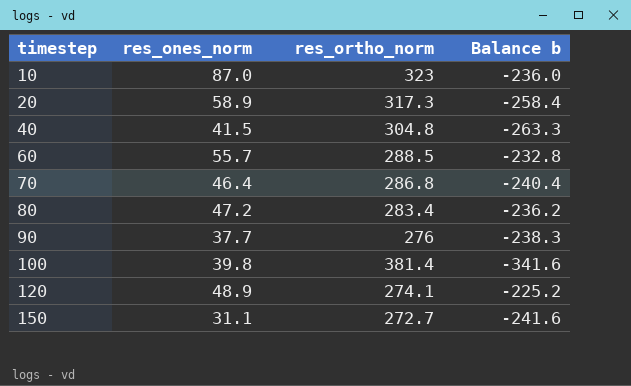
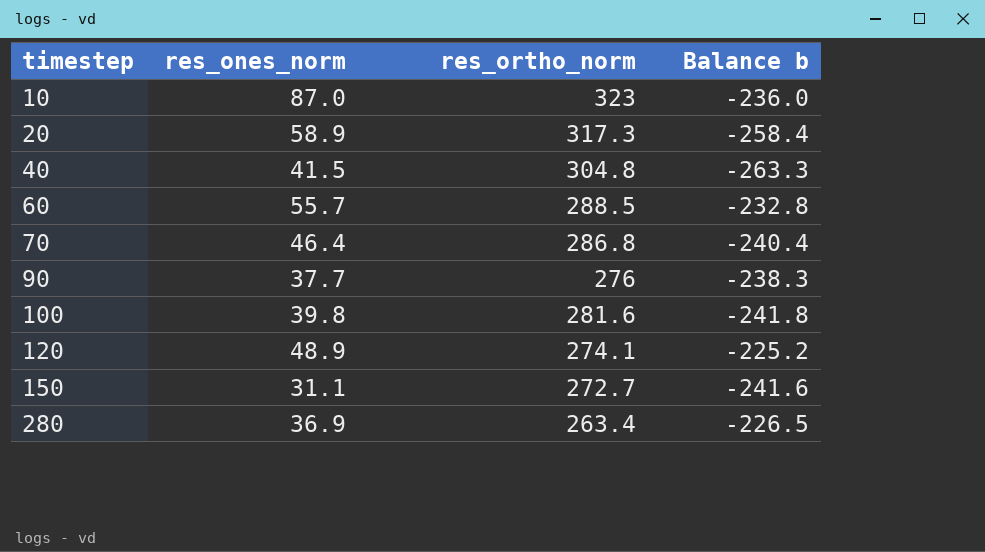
row 80: 47.2 | 283.4 | -236.2 -> none
100 | res_ortho_norm: 381.4 -> 281.6
100 | Balance b: -341.6 -> -241.8
row 280: none -> 36.9 | 263.4 | -226.5

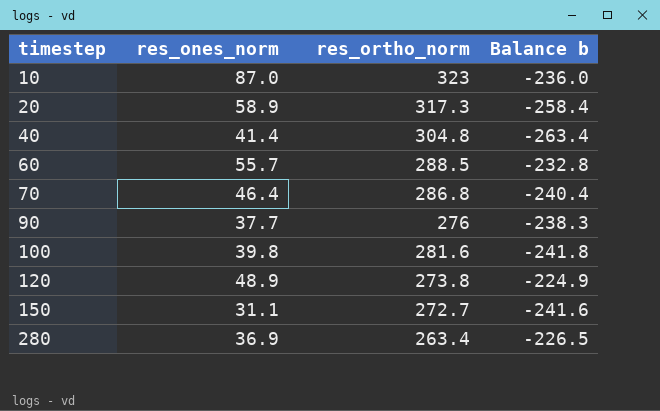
40 | res_ones_norm: 41.5 -> 41.4
40 | Balance b: -263.3 -> -263.4
120 | res_ortho_norm: 274.1 -> 273.8
120 | Balance b: -225.2 -> -224.9

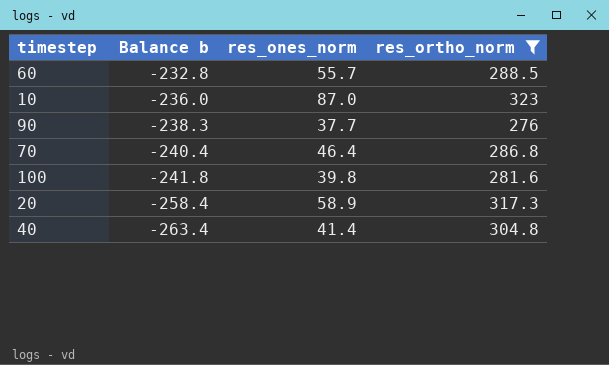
filter: none -> res_ortho_norm >= 276
row order: timestep ascending -> Balance b descending
column Balance b | position: 4 -> 2

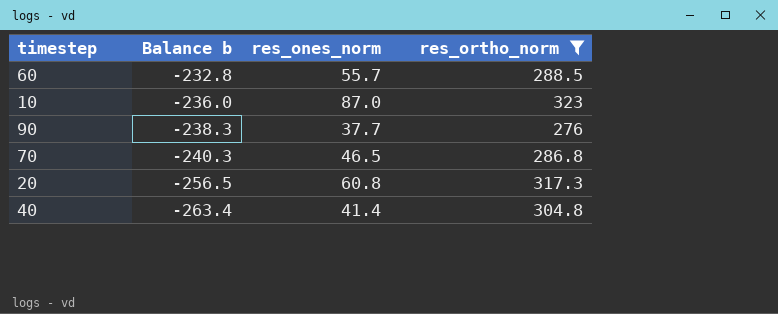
row 100: -241.8 | 39.8 | 281.6 -> none
70 | Balance b: -240.4 -> -240.3
70 | res_ones_norm: 46.4 -> 46.5
20 | Balance b: -258.4 -> -256.5
20 | res_ones_norm: 58.9 -> 60.8

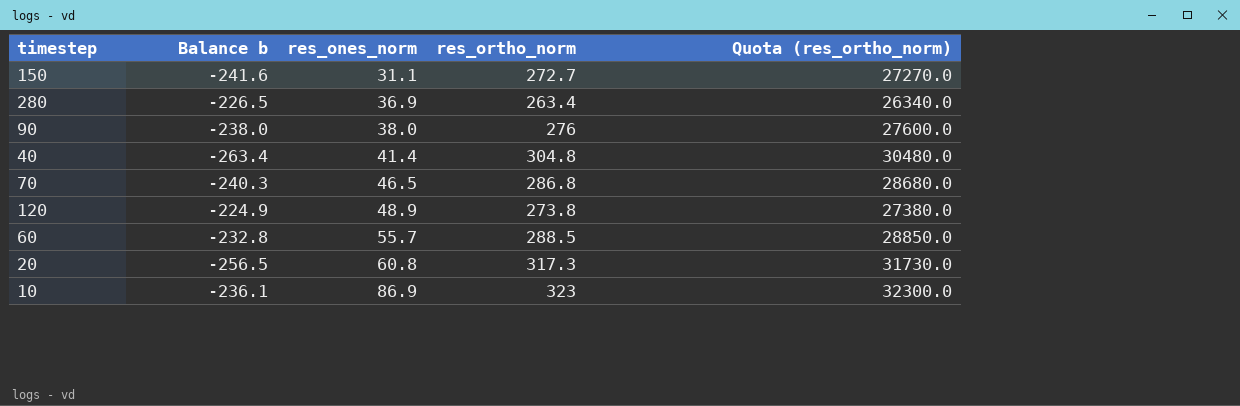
filter: res_ortho_norm >= 276 -> none
row order: Balance b descending -> res_ones_norm ascending
column Quota (res_ortho_norm) | formula: none -> [res_ortho_norm] * 100
90 | Balance b: -238.3 -> -238.0
90 | res_ones_norm: 37.7 -> 38.0
10 | Balance b: -236.0 -> -236.1
10 | res_ones_norm: 87.0 -> 86.9

